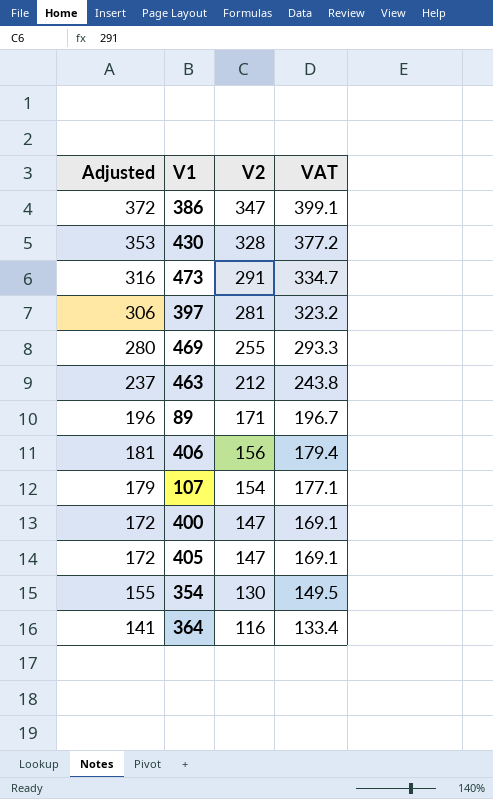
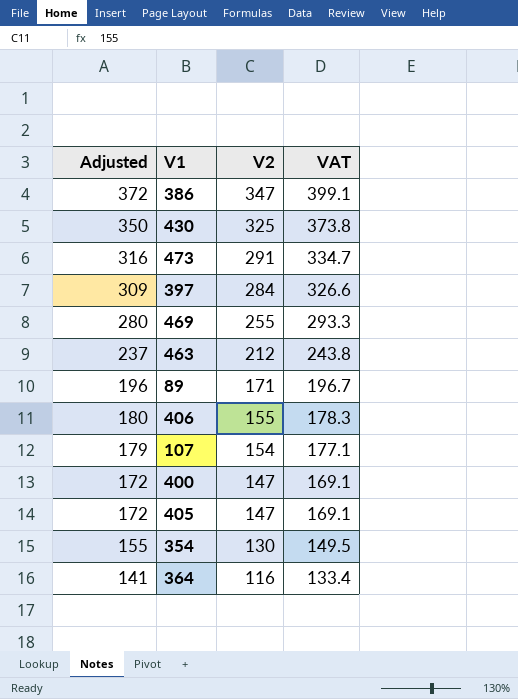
430 | Adjusted: 353 -> 350
430 | V2: 328 -> 325
430 | VAT: 377.2 -> 373.8
397 | Adjusted: 306 -> 309
397 | V2: 281 -> 284
397 | VAT: 323.2 -> 326.6
406 | Adjusted: 181 -> 180
406 | V2: 156 -> 155
406 | VAT: 179.4 -> 178.3

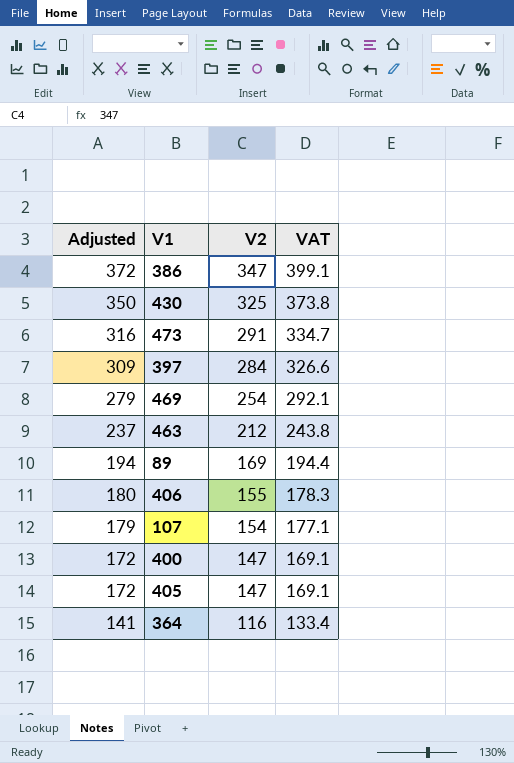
row 354: 155 | 130 | 149.5 -> none
469 | Adjusted: 280 -> 279
469 | V2: 255 -> 254
469 | VAT: 293.3 -> 292.1
89 | Adjusted: 196 -> 194
89 | V2: 171 -> 169
89 | VAT: 196.7 -> 194.4

